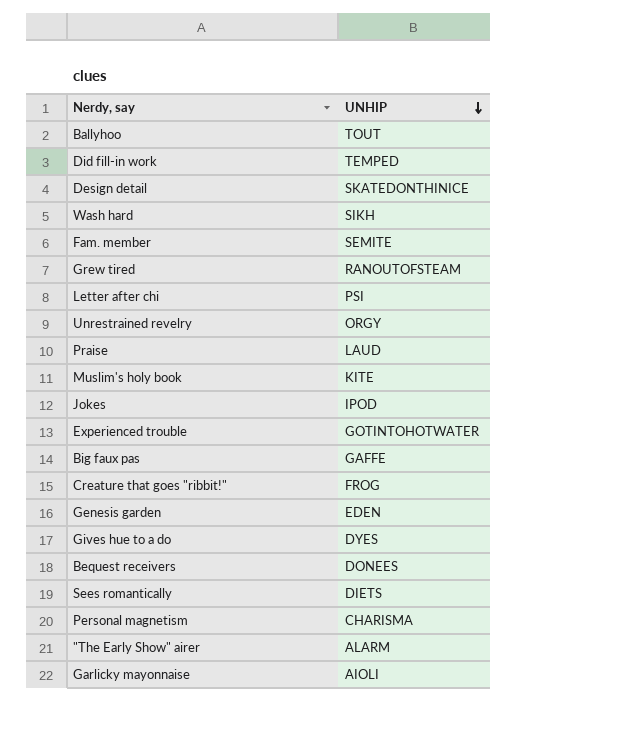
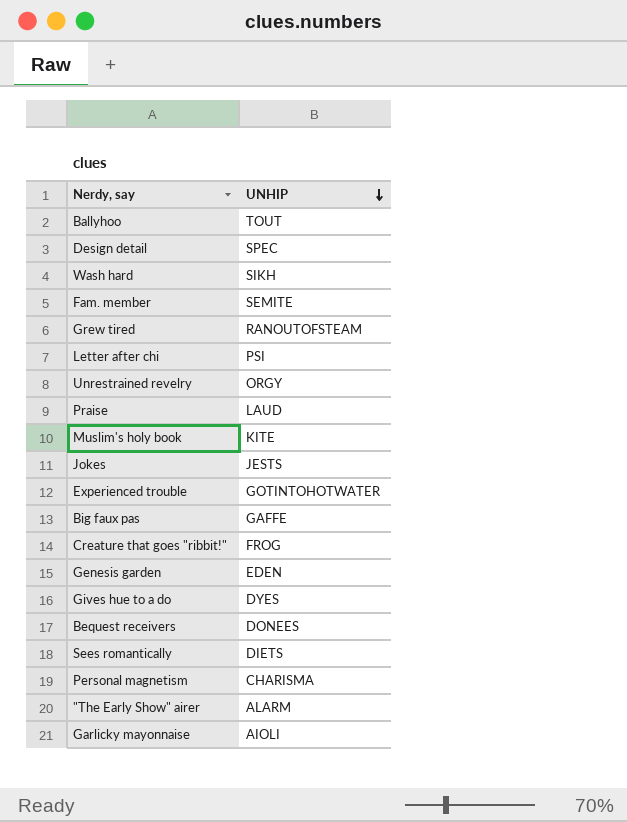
row Did fill-in work: TEMPED -> none
Design detail | UNHIP: SKATEDONTHINICE -> SPEC
Jokes | UNHIP: IPOD -> JESTS

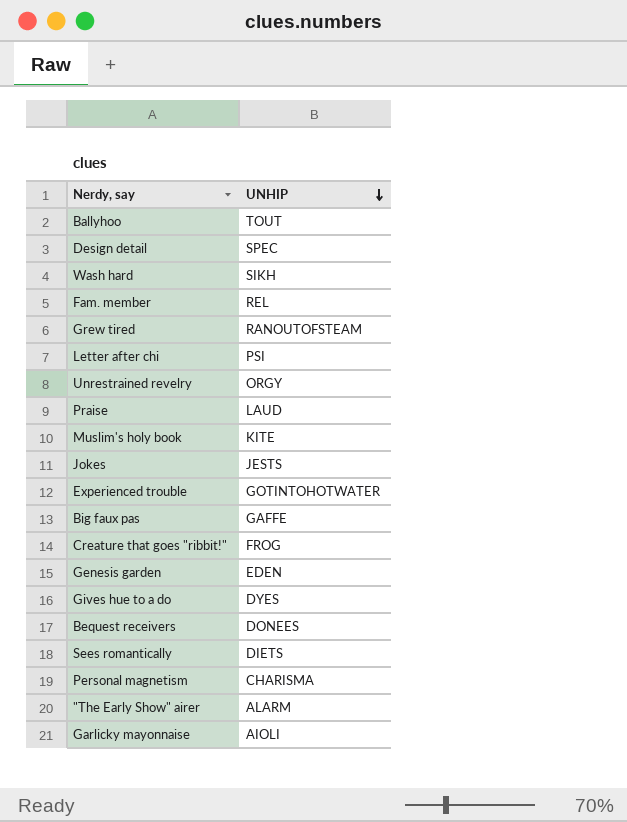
Fam. member | UNHIP: SEMITE -> REL

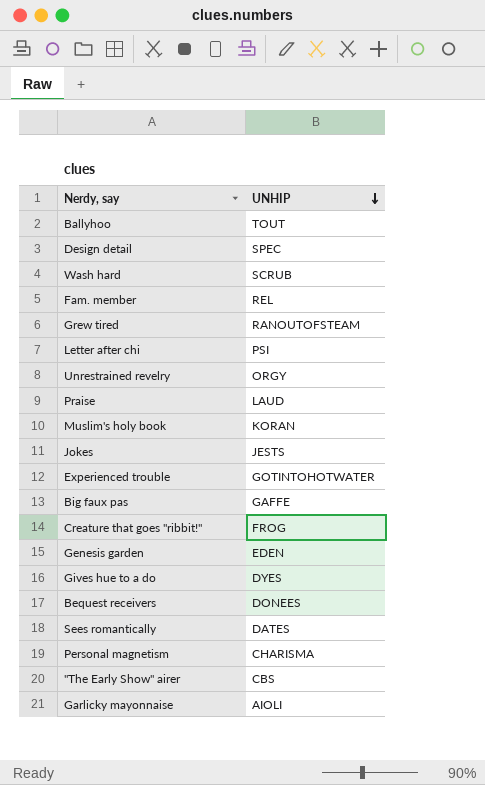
Wash hard | UNHIP: SIKH -> SCRUB
Muslim's holy book | UNHIP: KITE -> KORAN
Sees romantically | UNHIP: DIETS -> DATES
"The Early Show" airer | UNHIP: ALARM -> CBS

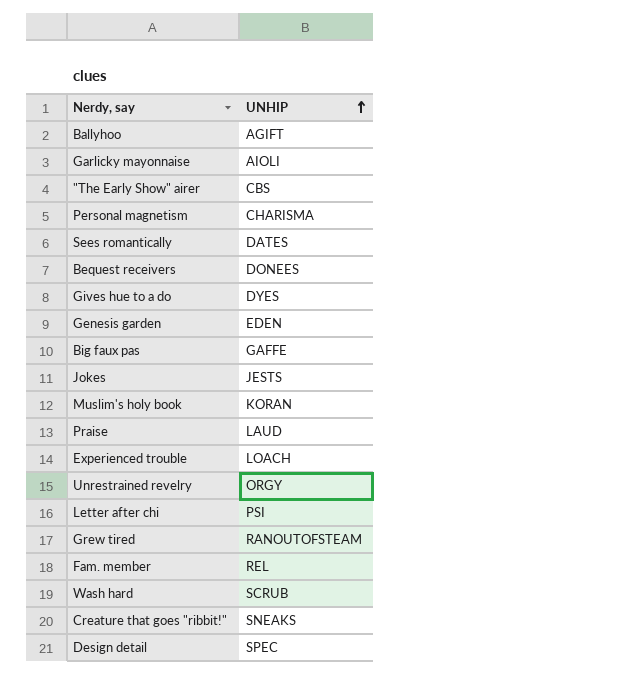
row order: UNHIP descending -> UNHIP ascending
Ballyhoo | UNHIP: TOUT -> AGIFT
Experienced trouble | UNHIP: GOTINTOHOTWATER -> LOACH
Creature that goes "ribbit!" | UNHIP: FROG -> SNEAKS

